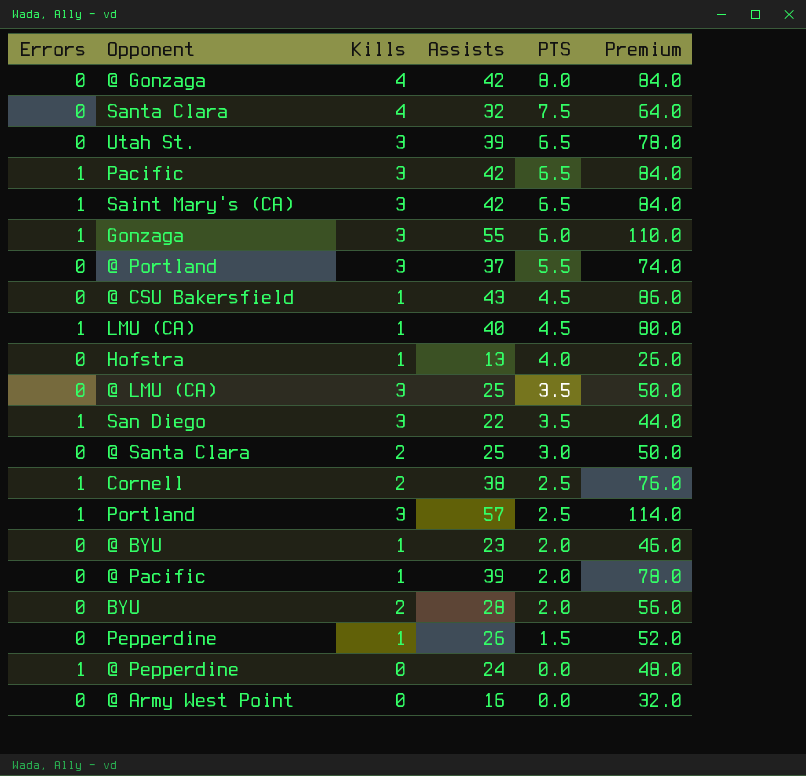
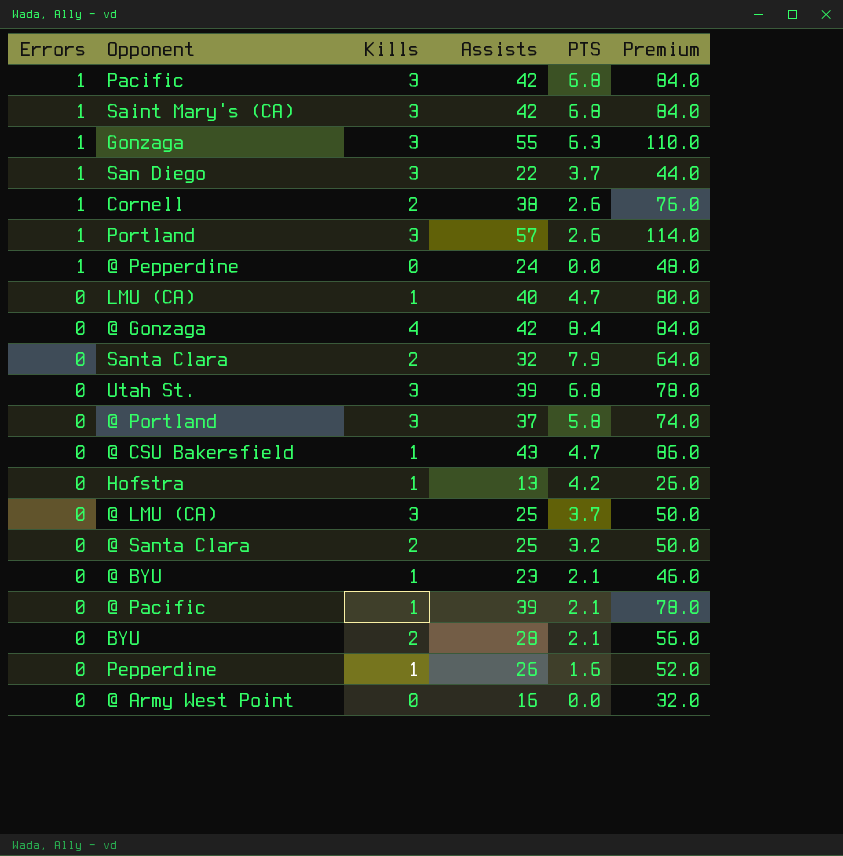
row order: PTS descending -> Errors descending
Pacific | PTS: 6.5 -> 6.8
Saint Mary's (CA) | PTS: 6.5 -> 6.8
Gonzaga | PTS: 6.0 -> 6.3
San Diego | PTS: 3.5 -> 3.7
Cornell | PTS: 2.5 -> 2.6
Portland | PTS: 2.5 -> 2.6
LMU (CA) | Errors: 1 -> 0
LMU (CA) | PTS: 4.5 -> 4.7
@ Gonzaga | PTS: 8.0 -> 8.4
Santa Clara | Kills: 4 -> 2
Santa Clara | PTS: 7.5 -> 7.9
Utah St. | PTS: 6.5 -> 6.8
@ Portland | PTS: 5.5 -> 5.8
@ CSU Bakersfield | PTS: 4.5 -> 4.7
Hofstra | PTS: 4.0 -> 4.2
@ LMU (CA) | PTS: 3.5 -> 3.7
@ Santa Clara | PTS: 3.0 -> 3.2
@ BYU | PTS: 2.0 -> 2.1
@ Pacific | PTS: 2.0 -> 2.1
BYU | PTS: 2.0 -> 2.1
Pepperdine | PTS: 1.5 -> 1.6

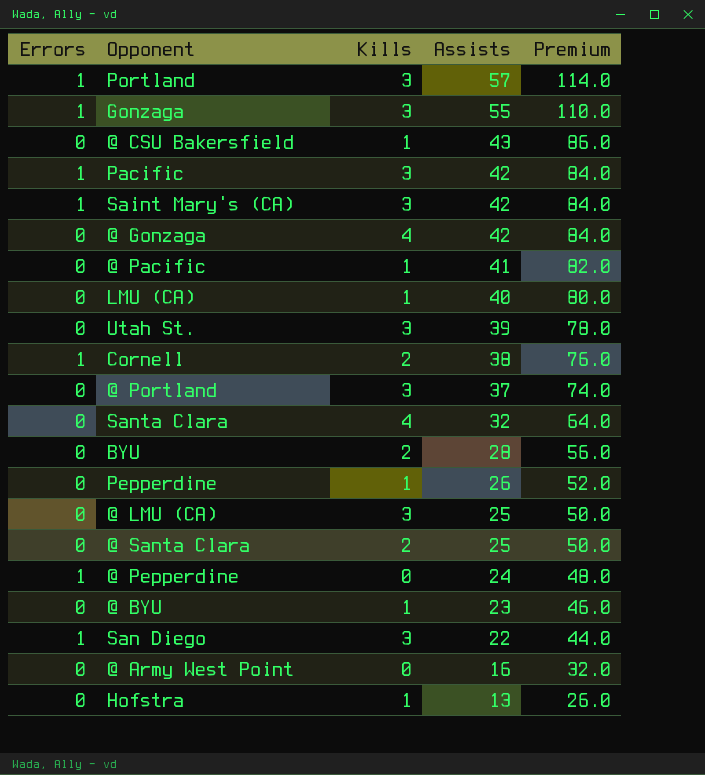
row order: Errors descending -> Assists descending
column PTS | position: 5 -> none
@ Pacific | Assists: 39 -> 41
@ Pacific | Premium: 78.0 -> 82.0
Santa Clara | Kills: 2 -> 4

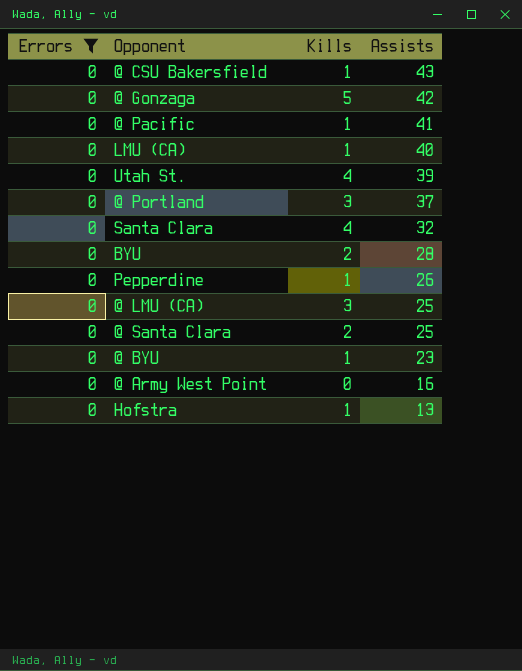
filter: none -> Errors = 0
column Premium | formula: [Assists] * 2 -> none
@ Gonzaga | Kills: 4 -> 5
Utah St. | Kills: 3 -> 4

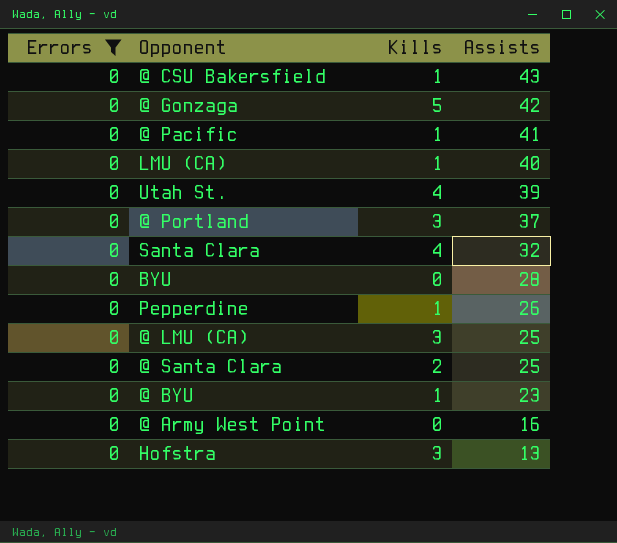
BYU | Kills: 2 -> 0
Hofstra | Kills: 1 -> 3

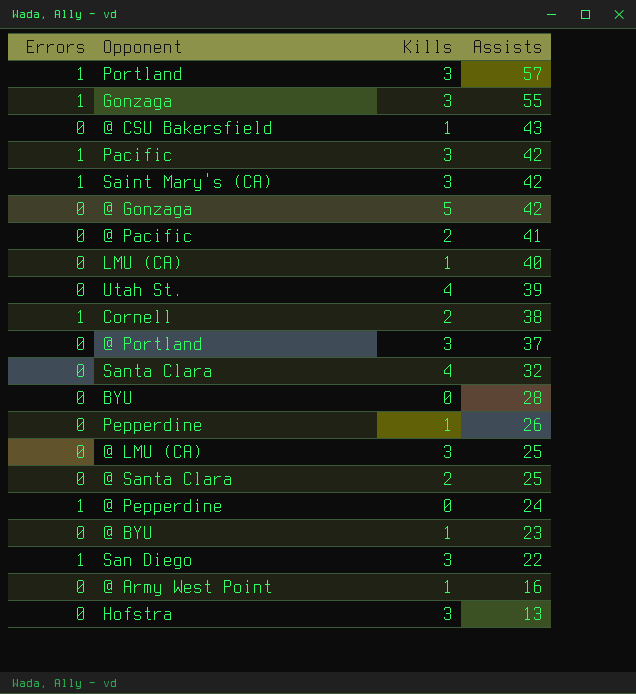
filter: Errors = 0 -> none
@ Pacific | Kills: 1 -> 2
@ Army West Point | Kills: 0 -> 1

